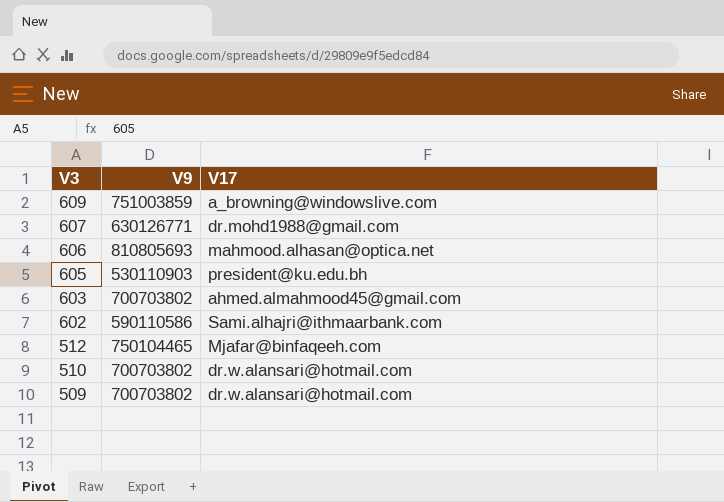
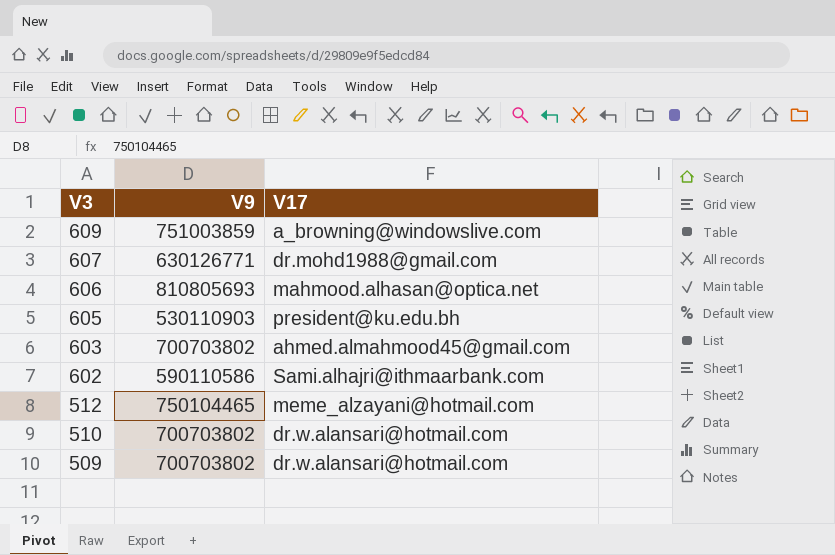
512 | V17: Mjafar@binfaqeeh.com -> meme_alzayani@hotmail.com

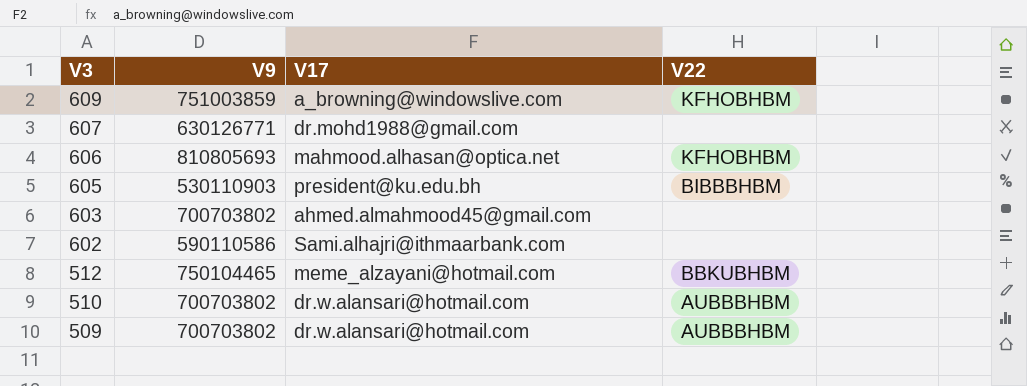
column V22 | position: none -> 4

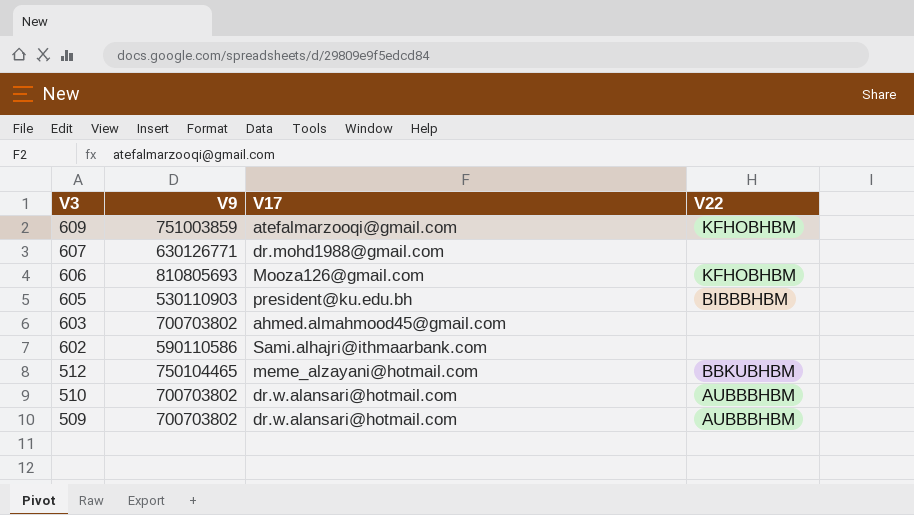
609 | V17: a_browning@windowslive.com -> atefalmarzooqi@gmail.com
606 | V17: mahmood.alhasan@optica.net -> Mooza126@gmail.com

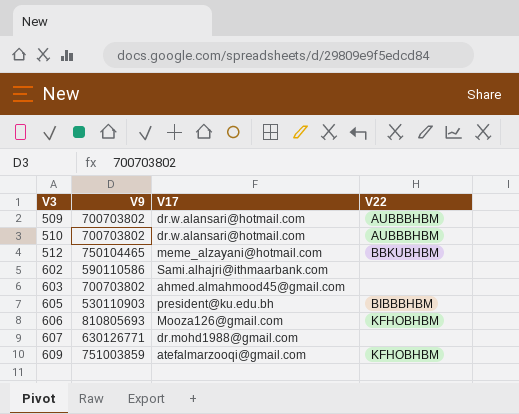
row order: V3 descending -> V3 ascending

